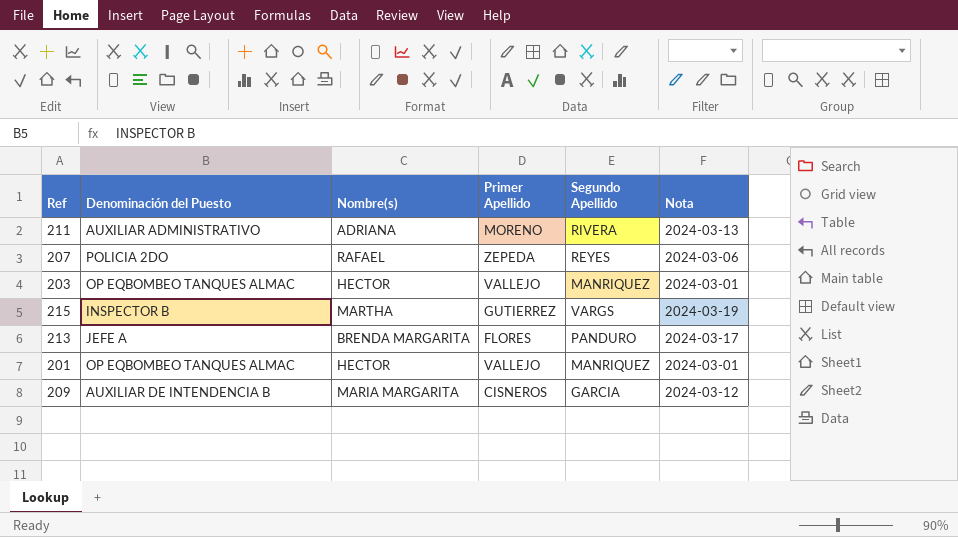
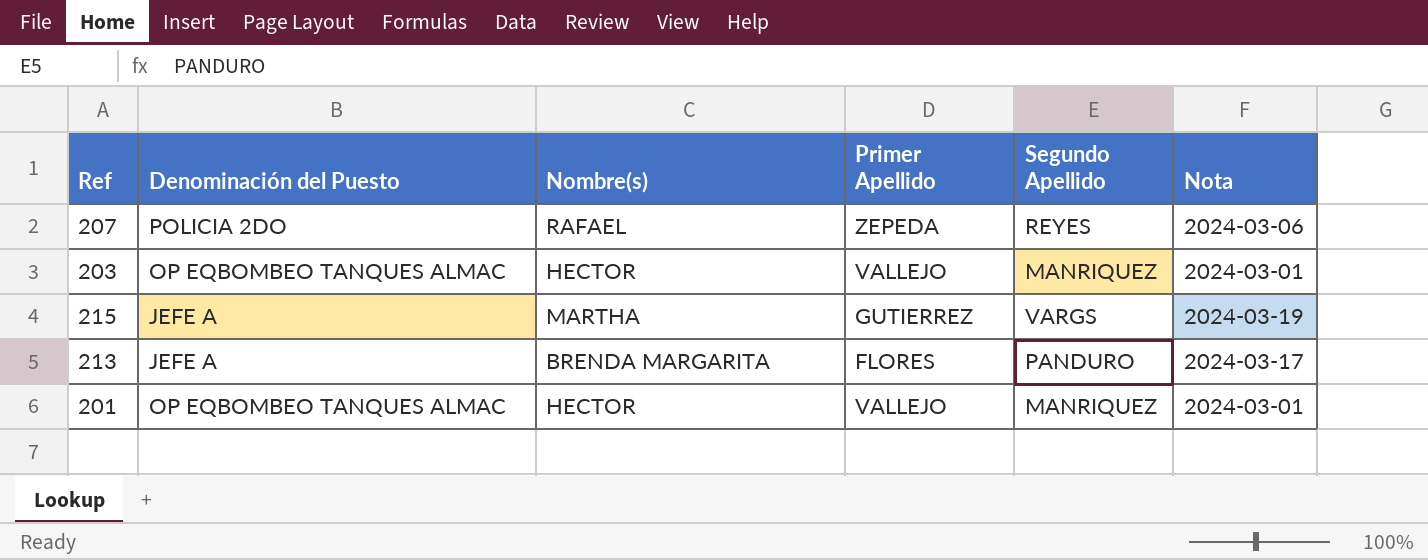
row 211: AUXILIAR ADMINISTRATIVO | ADRIANA | MORENO | RIVERA | 2024-03-13 -> none
row 209: AUXILIAR DE INTENDENCIA B | MARIA MARGARITA | CISNEROS | GARCIA | 2024-03-12 -> none
215 | Denominación del Puesto: INSPECTOR B -> JEFE A

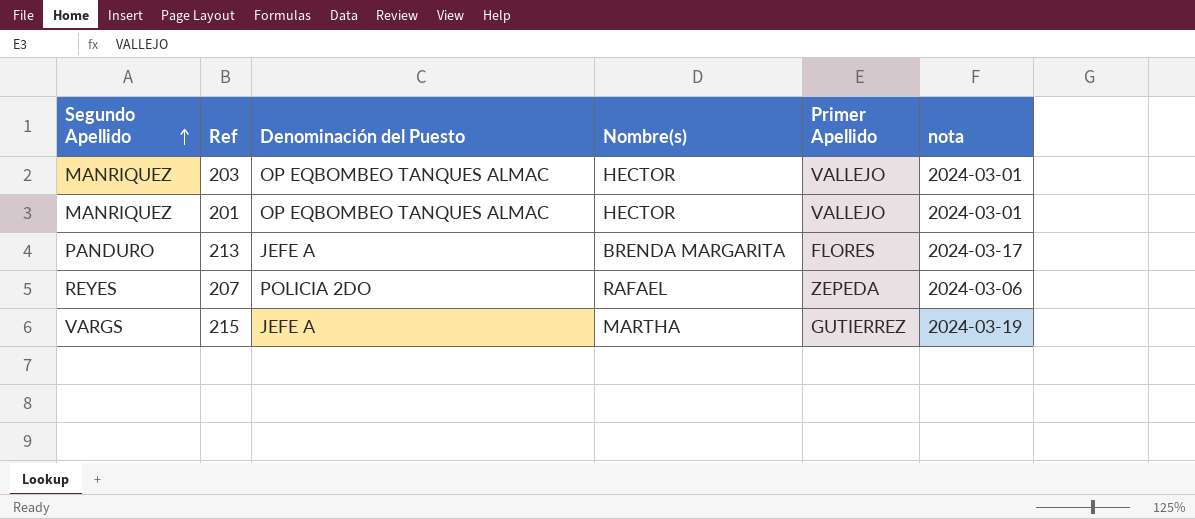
row order: none -> Segundo Apellido ascending
column Segundo Apellido | position: 5 -> 1
column name: Nota -> nota

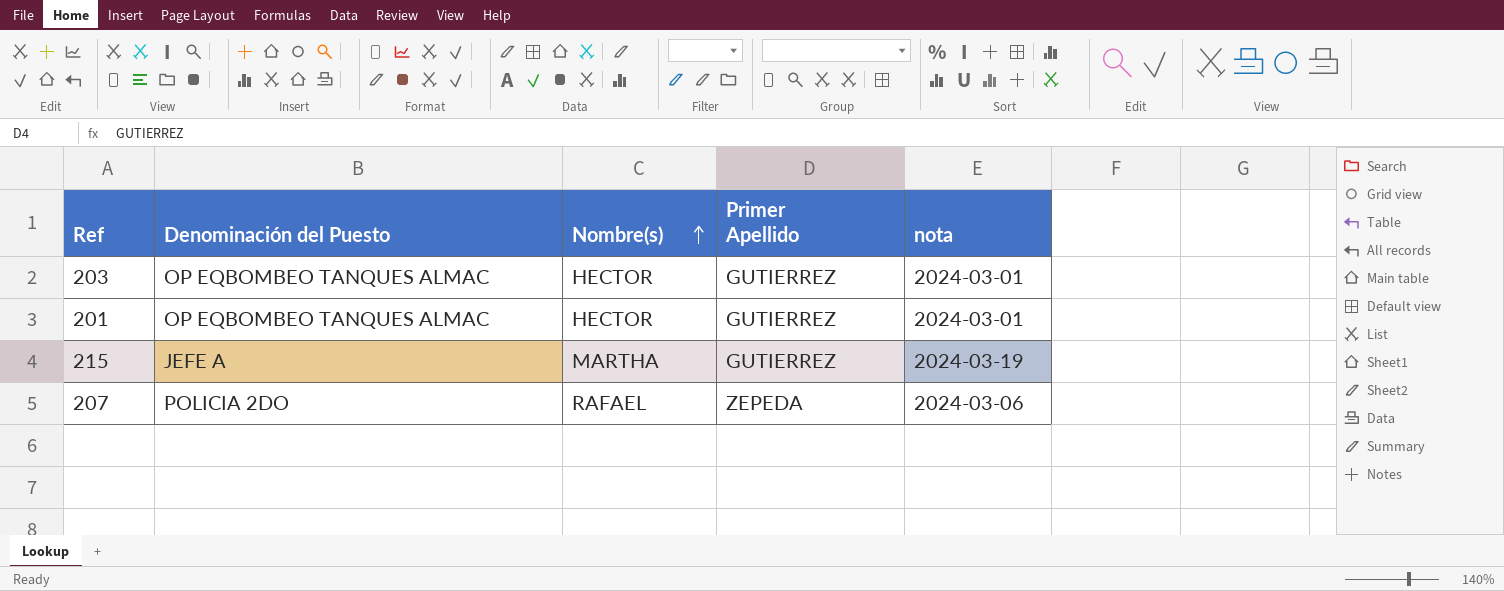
row order: Segundo Apellido ascending -> Nombre(s) ascending
column Segundo Apellido | position: 1 -> none
row 213: PANDURO | JEFE A | BRENDA MARGARITA | FLORES | 2024-03-17 -> none
203 | Primer Apellido: VALLEJO -> GUTIERREZ
201 | Primer Apellido: VALLEJO -> GUTIERREZ

